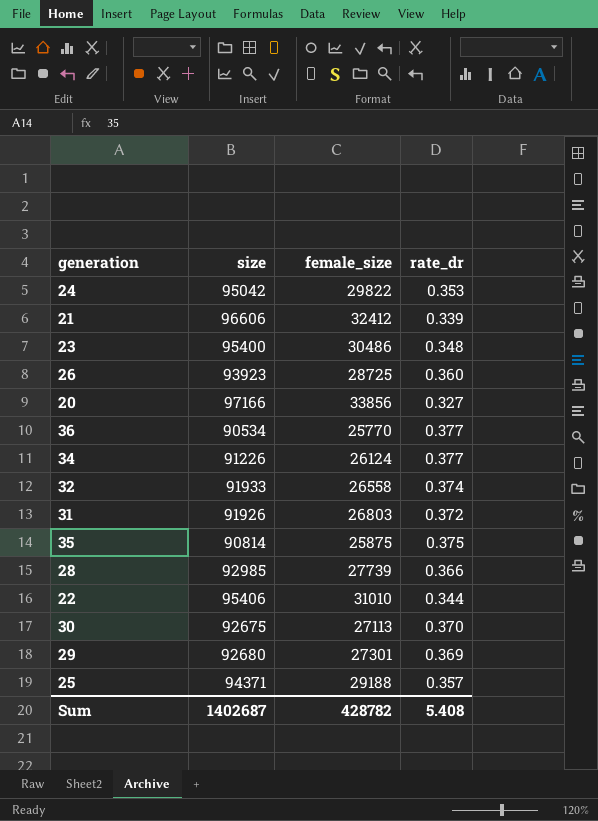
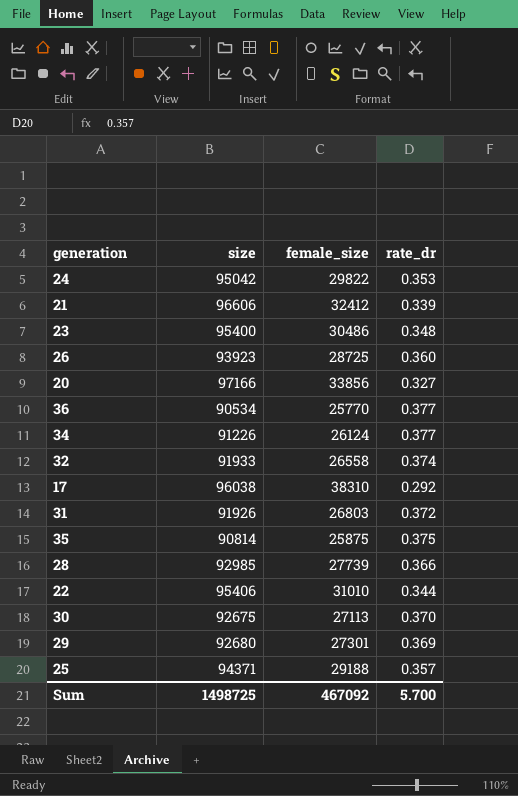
row 17: none -> 96038 | 38310 | 0.292
Sum | size: 1402687 -> 1498725
Sum | female_size: 428782 -> 467092
Sum | rate_dr: 5.408 -> 5.700

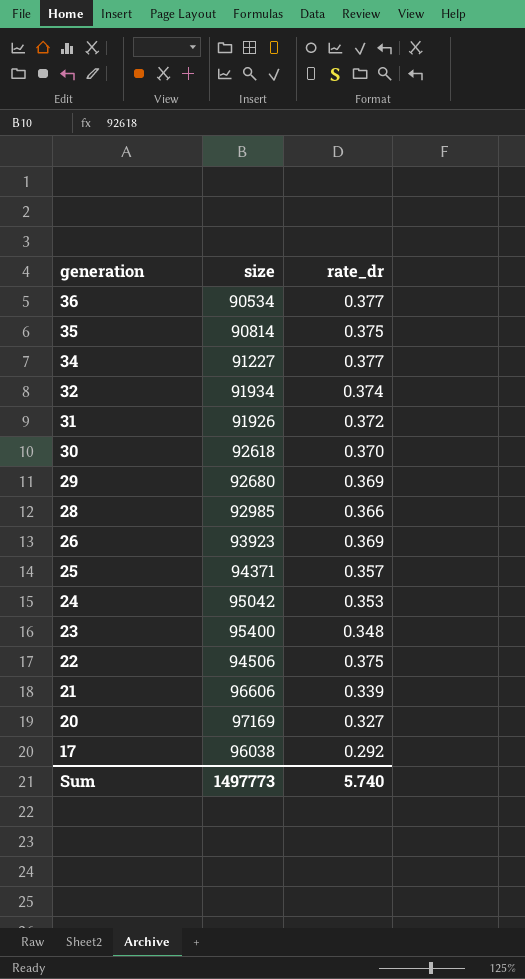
row order: none -> generation descending
column female_size | position: 3 -> none
34 | size: 91226 -> 91227
32 | size: 91933 -> 91934
30 | size: 92675 -> 92618
26 | rate_dr: 0.360 -> 0.369
22 | size: 95406 -> 94506
22 | rate_dr: 0.344 -> 0.375
20 | size: 97166 -> 97169
Sum | size: 1498725 -> 1497773
Sum | rate_dr: 5.700 -> 5.740

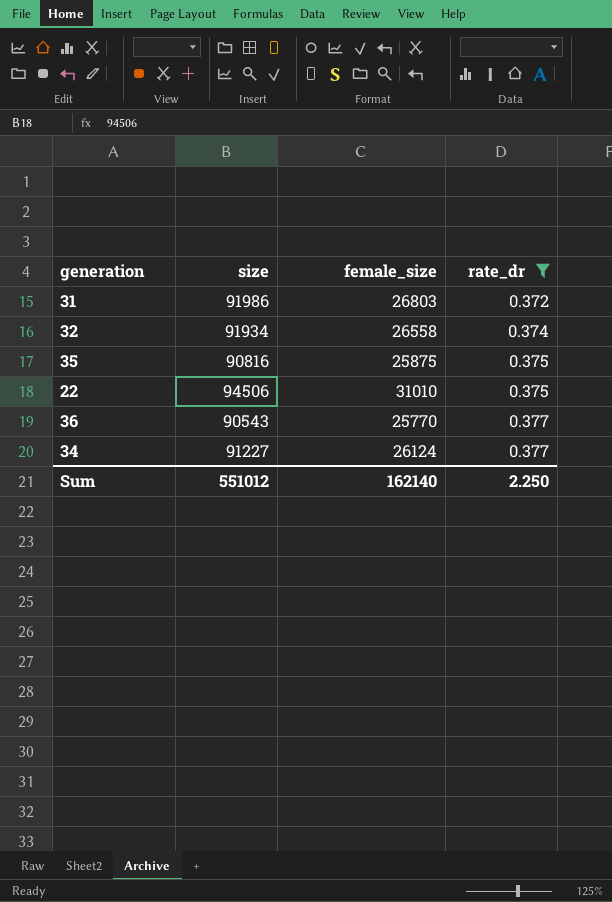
filter: none -> rate_dr >= 0.372
row order: generation descending -> rate_dr ascending
column female_size | position: none -> 3
31 | size: 91926 -> 91986
35 | size: 90814 -> 90816
36 | size: 90534 -> 90543
Sum | size: 1497773 -> 551012
Sum | rate_dr: 5.740 -> 2.250

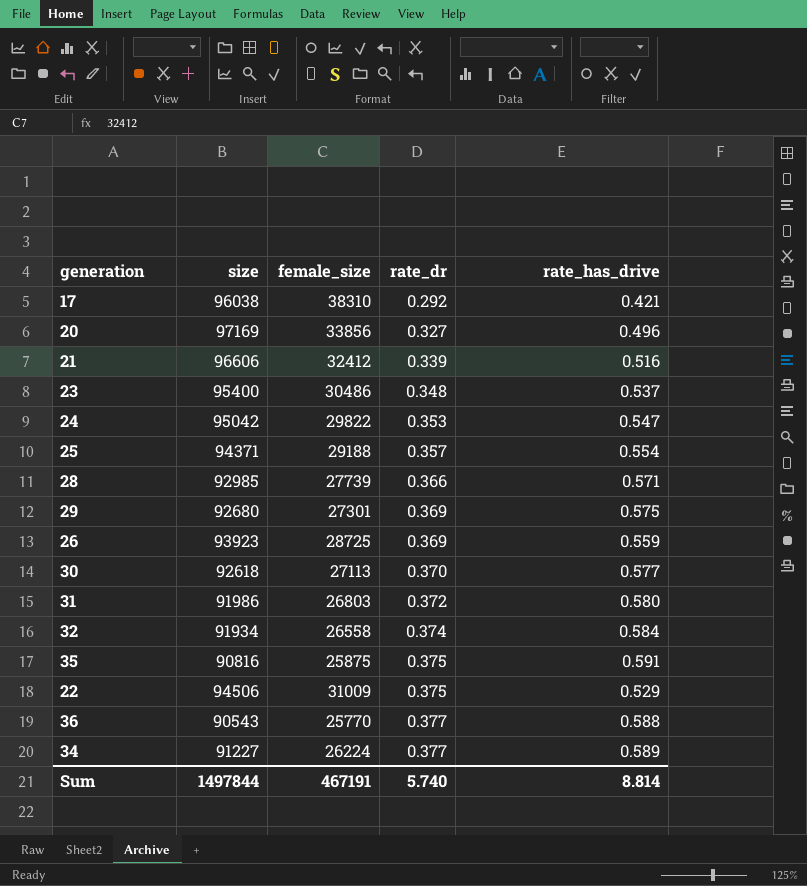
filter: rate_dr >= 0.372 -> none
column rate_has_drive | position: none -> 5
22 | female_size: 31010 -> 31009
34 | female_size: 26124 -> 26224
Sum | size: 551012 -> 1497844
Sum | female_size: 162140 -> 467191
Sum | rate_dr: 2.250 -> 5.740

